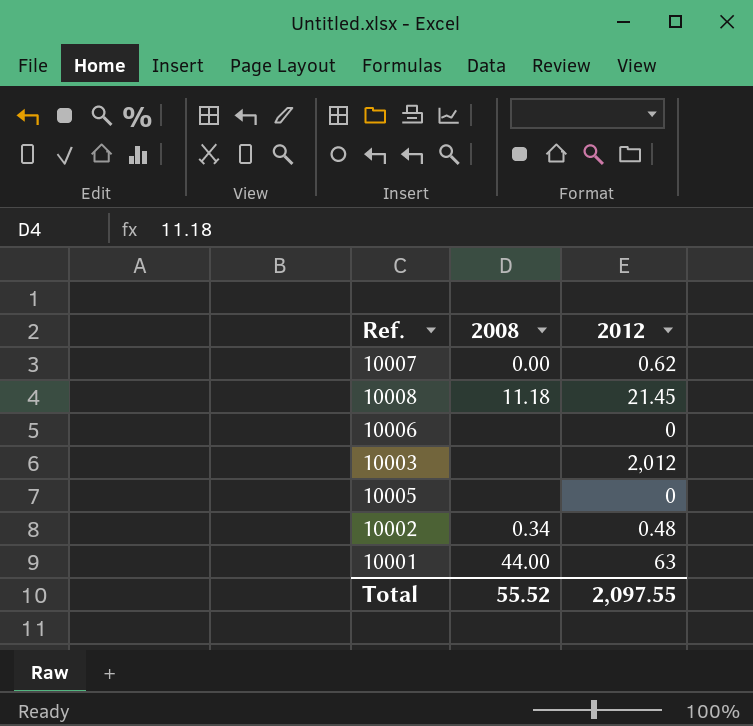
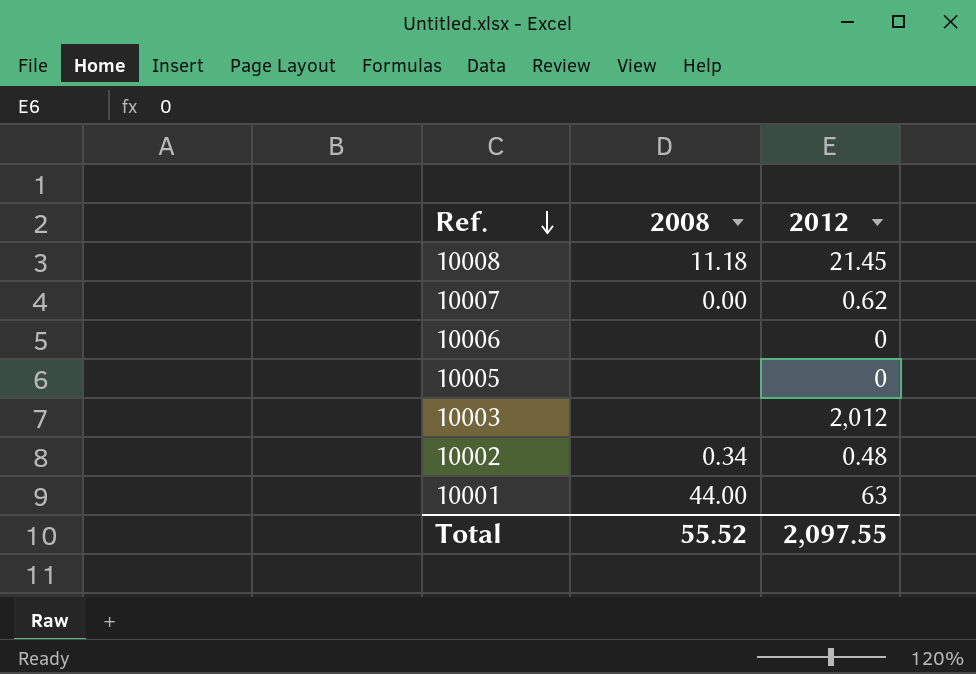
row order: none -> Ref. descending

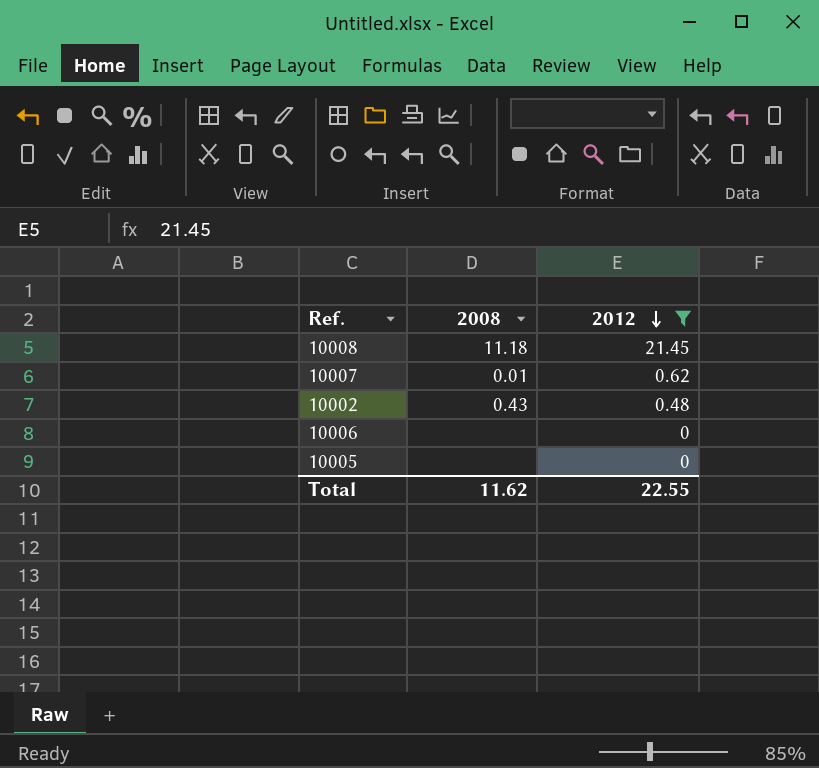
filter: none -> 2012 <= 21.45
row order: Ref. descending -> 2012 descending
10007 | 2008: 0.00 -> 0.01
10002 | 2008: 0.34 -> 0.43
Total | 2008: 55.52 -> 11.62
Total | 2012: 2,097.55 -> 22.55

